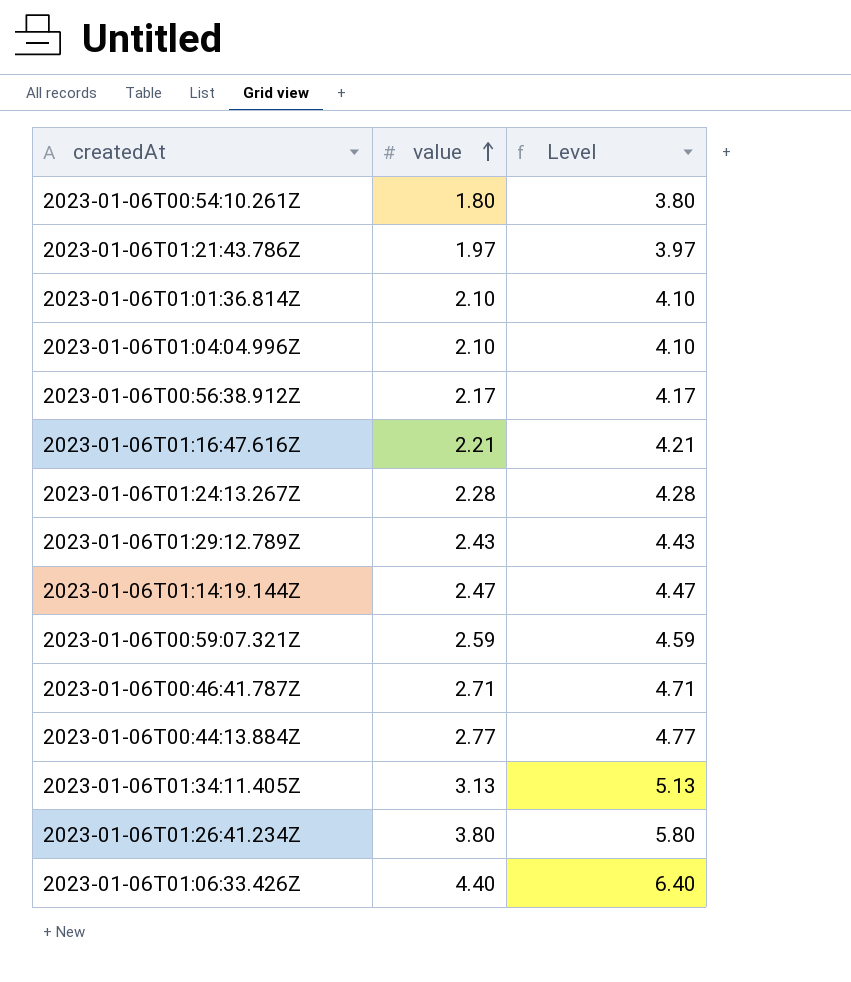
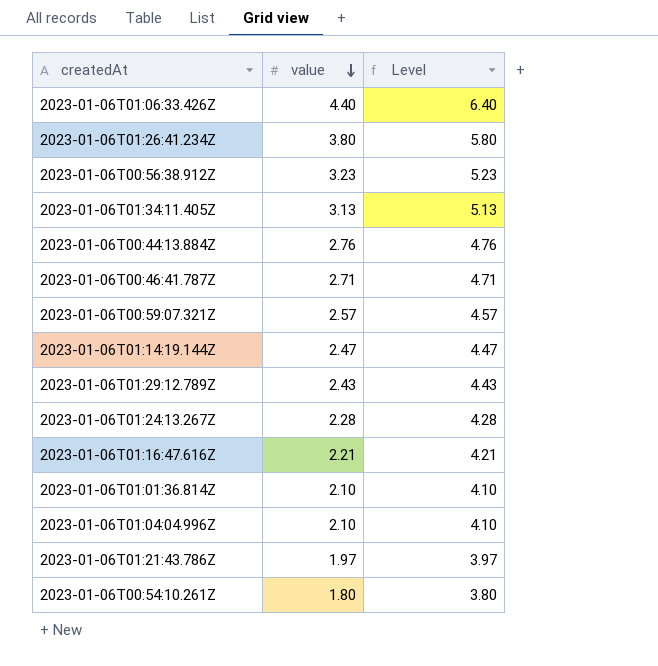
row order: value ascending -> value descending
2023-01-06T00:56:38.912Z | value: 2.17 -> 3.23
2023-01-06T00:56:38.912Z | Level: 4.17 -> 5.23
2023-01-06T00:44:13.884Z | value: 2.77 -> 2.76
2023-01-06T00:44:13.884Z | Level: 4.77 -> 4.76
2023-01-06T00:59:07.321Z | value: 2.59 -> 2.57
2023-01-06T00:59:07.321Z | Level: 4.59 -> 4.57

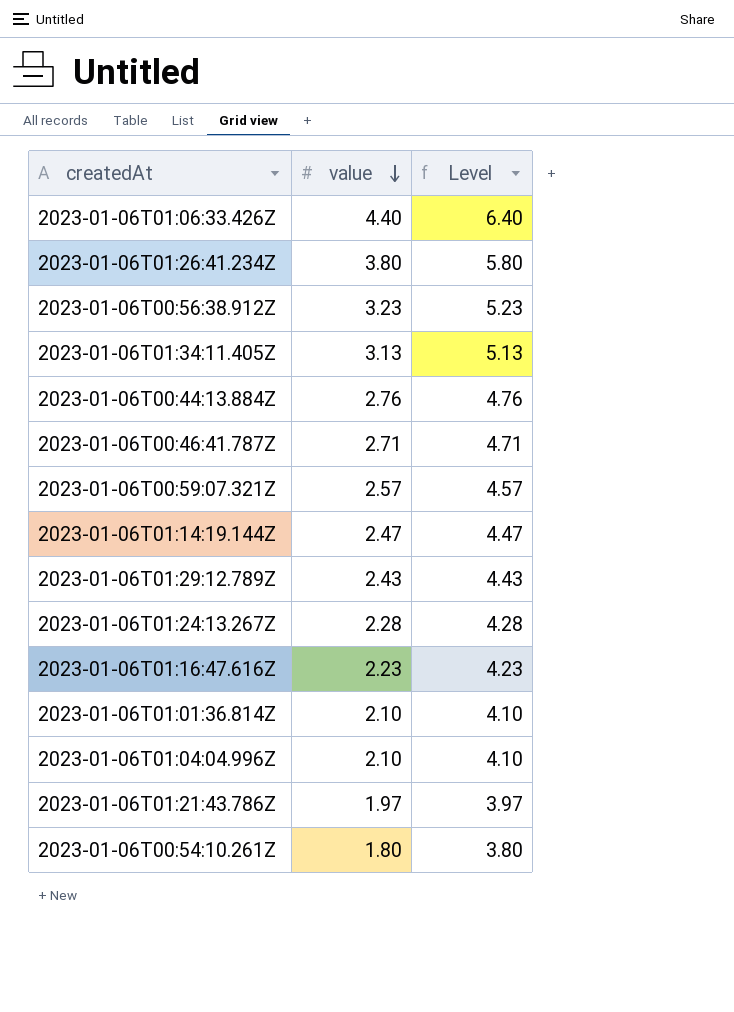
2023-01-06T01:16:47.616Z | value: 2.21 -> 2.23
2023-01-06T01:16:47.616Z | Level: 4.21 -> 4.23

